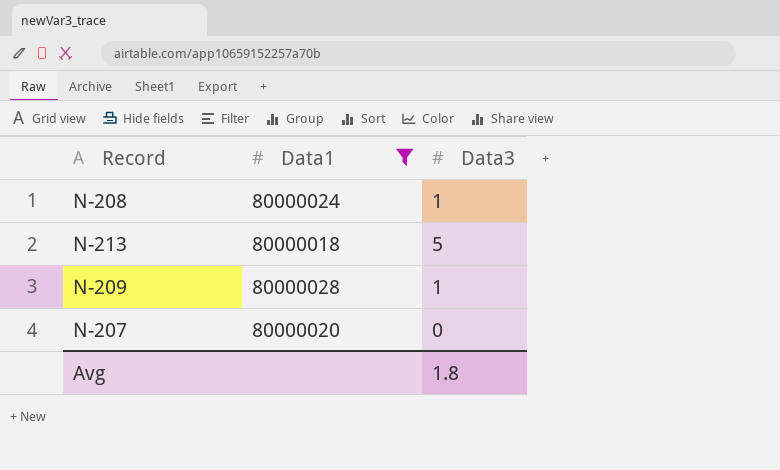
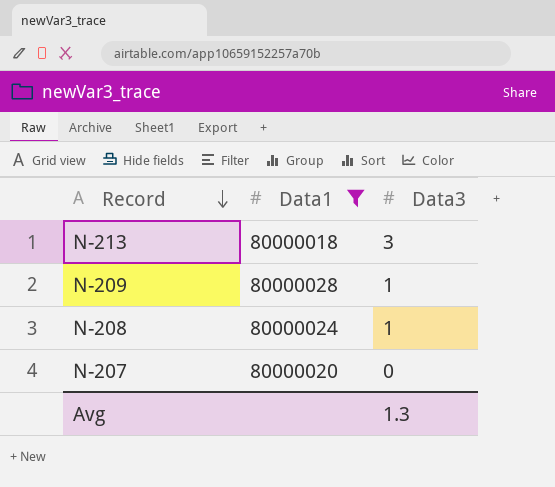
row order: none -> Record descending
N-213 | Data3: 5 -> 3
Avg | Data3: 1.8 -> 1.3

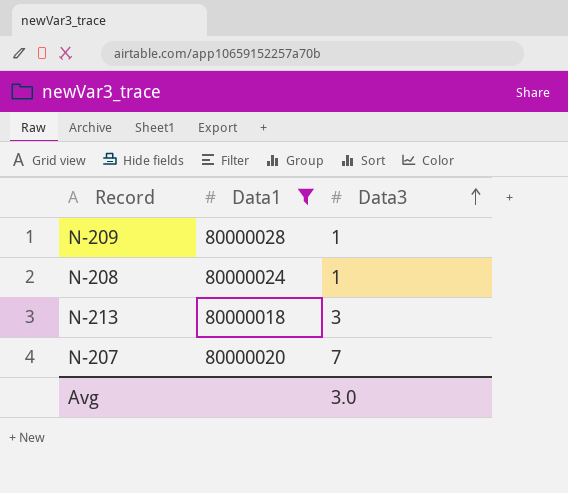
row order: Record descending -> Data3 ascending
N-207 | Data3: 0 -> 7
Avg | Data3: 1.3 -> 3.0

